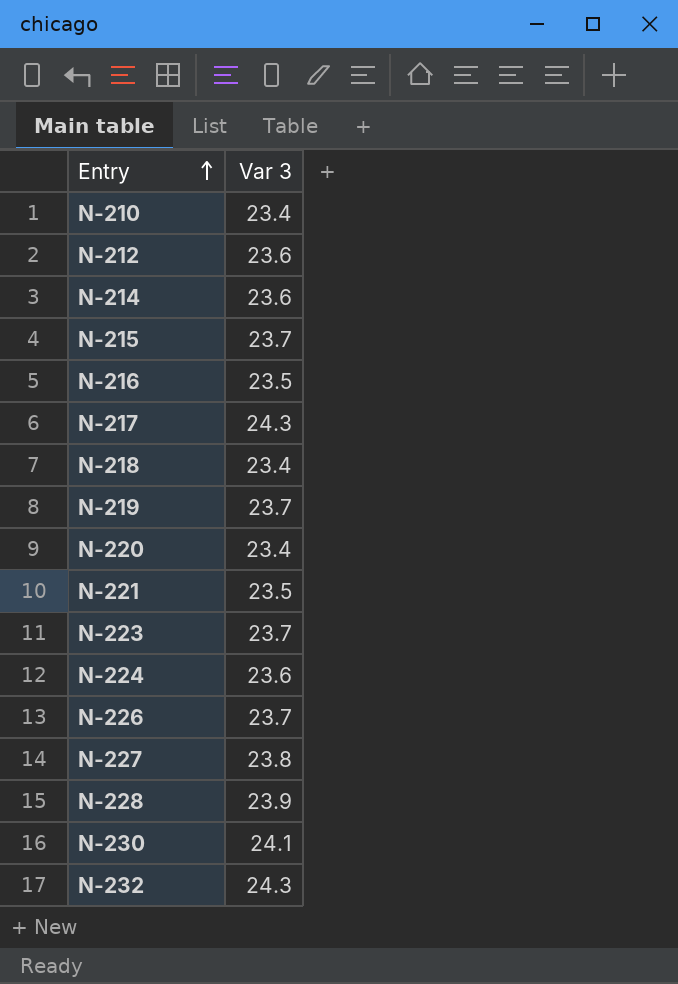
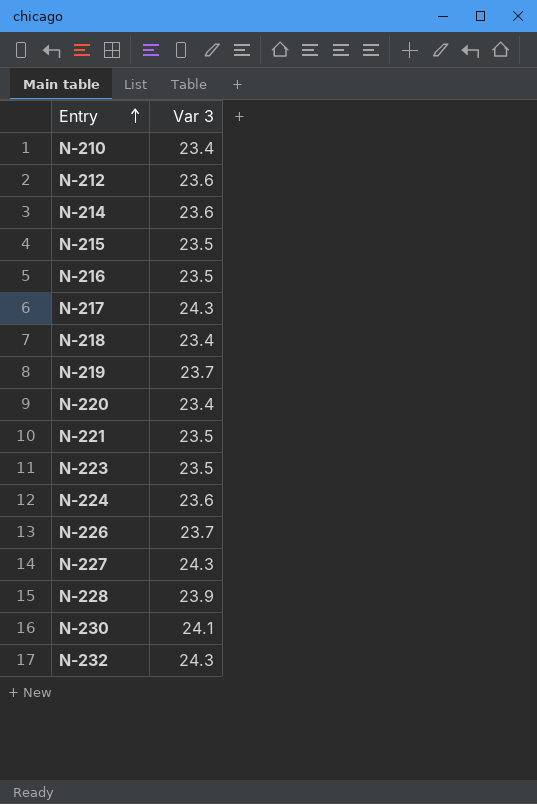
N-215 | Var 3: 23.7 -> 23.5
N-223 | Var 3: 23.7 -> 23.5
N-227 | Var 3: 23.8 -> 24.3

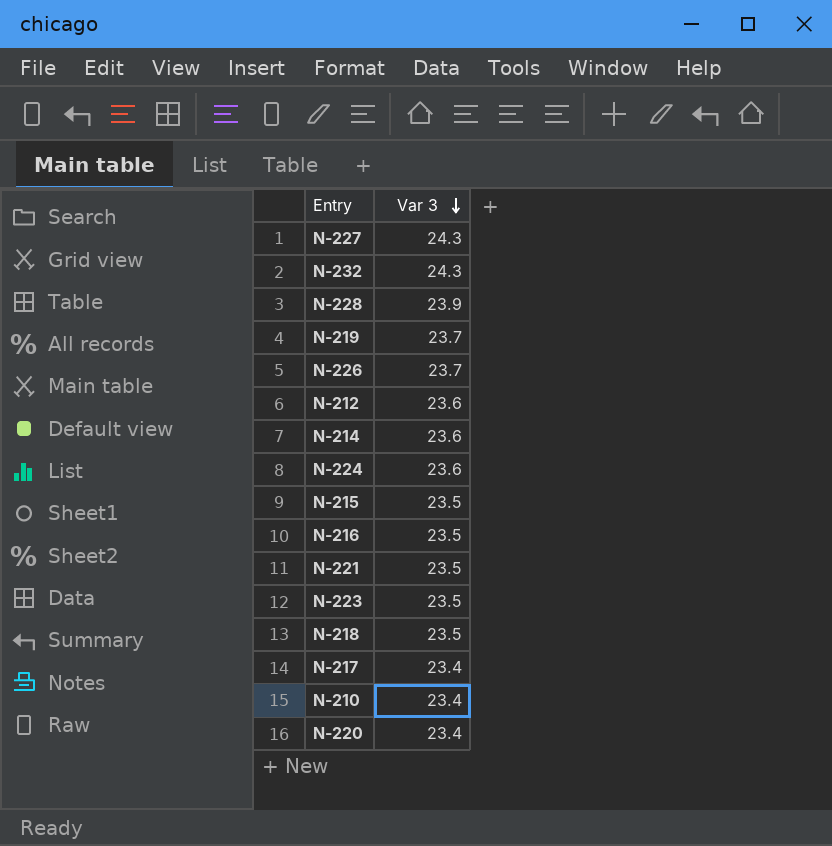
row order: Entry ascending -> Var 3 descending
row N-230: 24.1 -> none
N-218 | Var 3: 23.4 -> 23.5
N-217 | Var 3: 24.3 -> 23.4

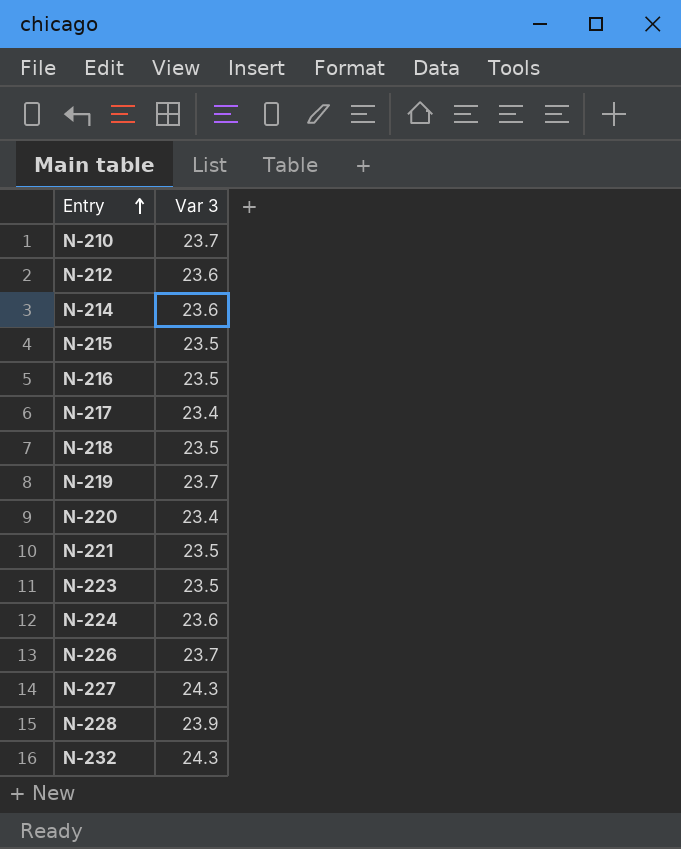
row order: Var 3 descending -> Entry ascending
N-210 | Var 3: 23.4 -> 23.7

